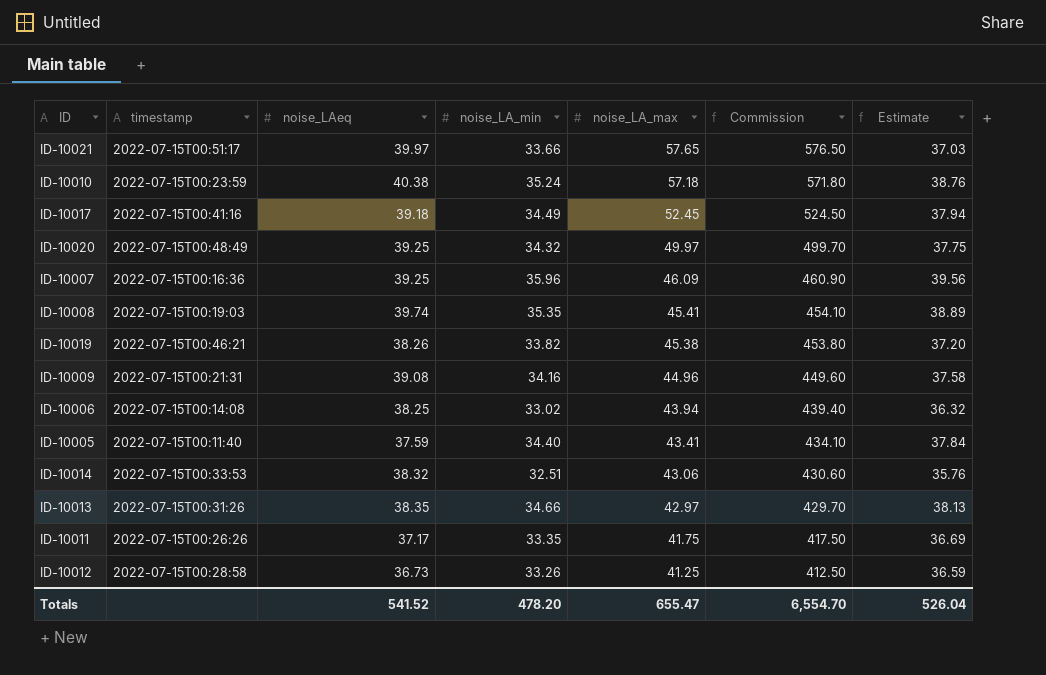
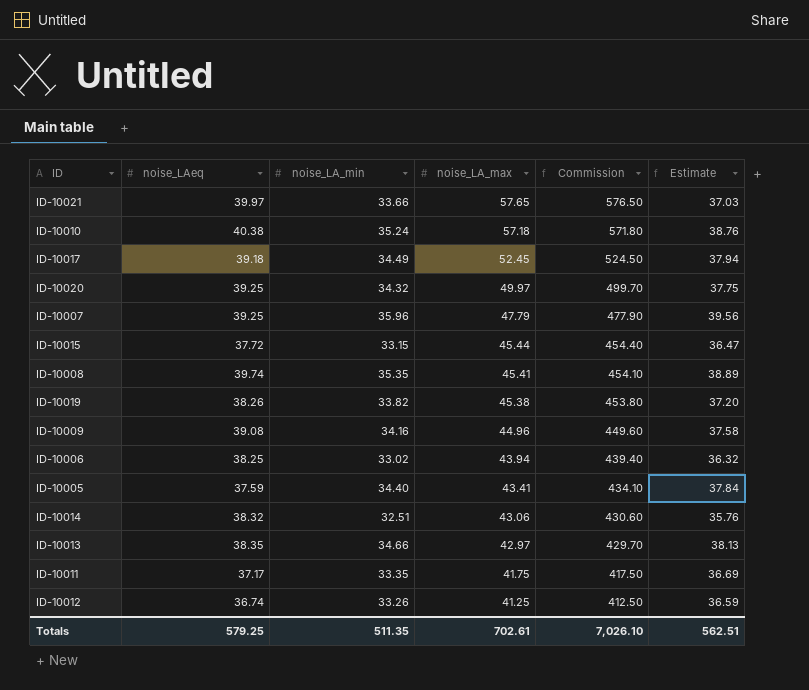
column timestamp | position: 2 -> none
ID-10007 | noise_LA_max: 46.09 -> 47.79
ID-10007 | Commission: 460.90 -> 477.90
row ID-10015: none -> 37.72 | 33.15 | 45.44 | 454.40 | 36.47
ID-10012 | noise_LAeq: 36.73 -> 36.74
Totals | noise_LAeq: 541.52 -> 579.25
Totals | noise_LA_min: 478.20 -> 511.35
Totals | noise_LA_max: 655.47 -> 702.61
Totals | Commission: 6,554.70 -> 7,026.10
Totals | Estimate: 526.04 -> 562.51

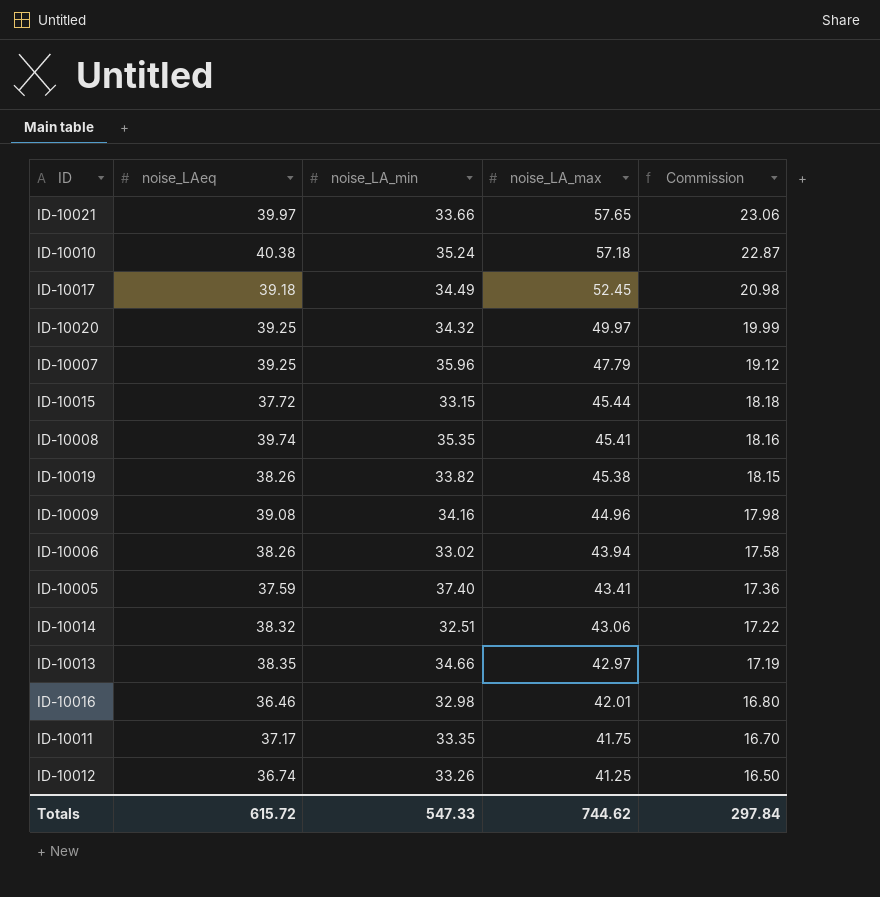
column Estimate | formula: [noise_LA_min] * 1.1 -> none
column Commission | formula: [noise_LA_max] * 10 -> [noise_LA_max] * 0.4
ID-10006 | noise_LAeq: 38.25 -> 38.26
ID-10005 | noise_LA_min: 34.40 -> 37.40
row ID-10016: none -> 36.46 | 32.98 | 42.01 | 16.80
Totals | noise_LAeq: 579.25 -> 615.72
Totals | noise_LA_min: 511.35 -> 547.33
Totals | noise_LA_max: 702.61 -> 744.62
Totals | Commission: 7,026.10 -> 297.84

